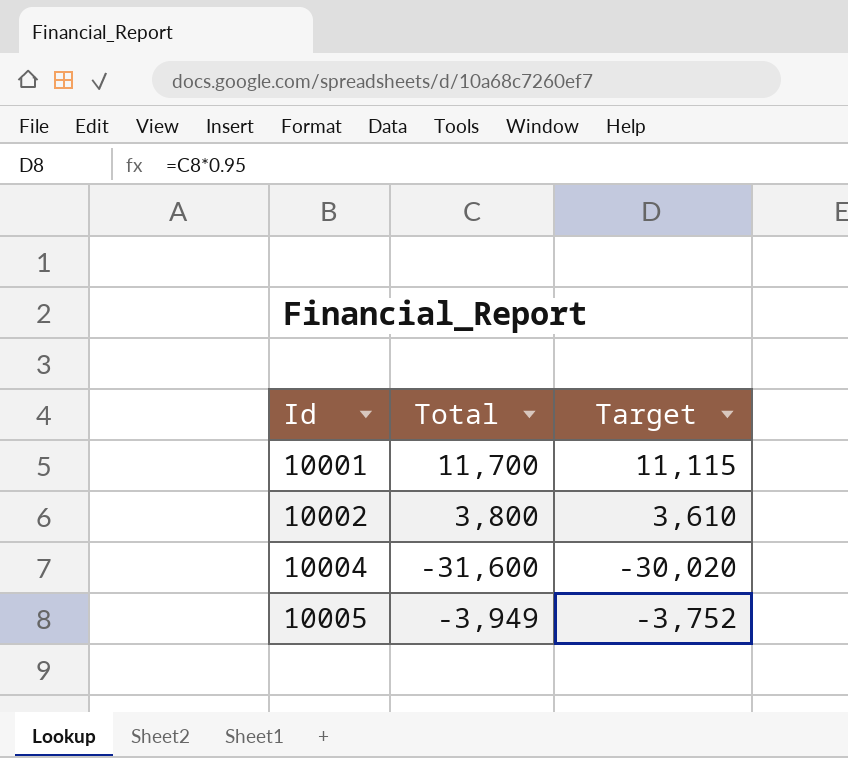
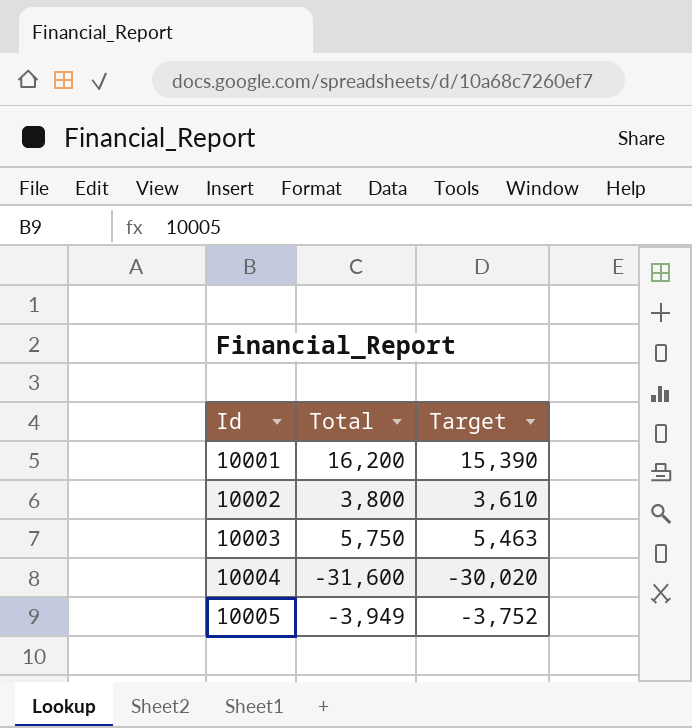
10001 | Total: 11,700 -> 16,200
10001 | Target: 11,115 -> 15,390
row 10003: none -> 5,750 | 5,463

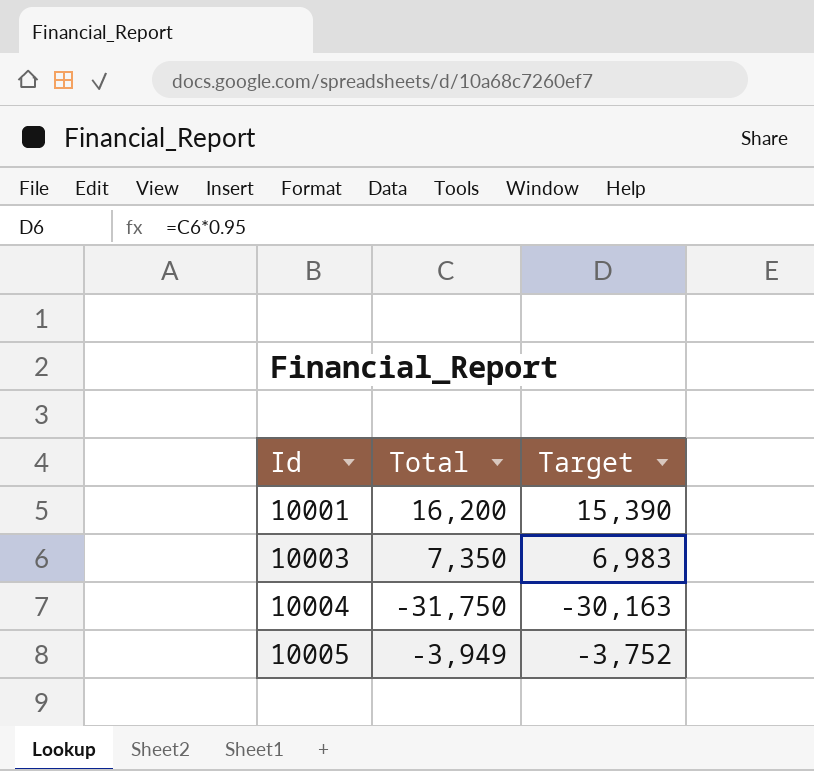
row 10002: 3,800 | 3,610 -> none
10003 | Total: 5,750 -> 7,350
10003 | Target: 5,463 -> 6,983
10004 | Total: -31,600 -> -31,750
10004 | Target: -30,020 -> -30,163

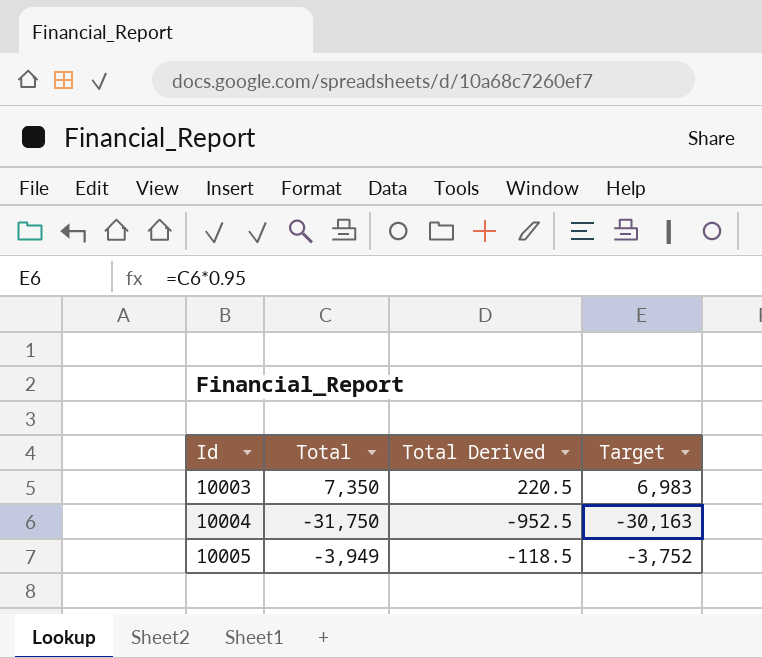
column Total Derived | formula: none -> [Total] * 0.03
row 10001: 16,200 | 15,390 -> none

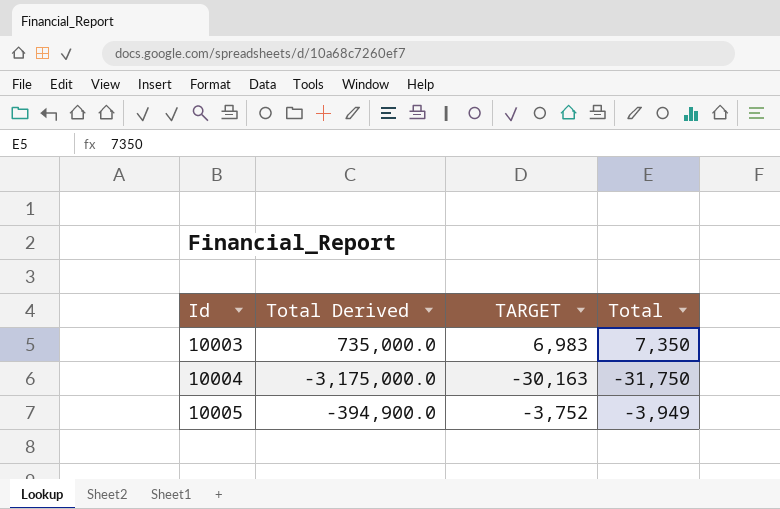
column Total Derived | formula: [Total] * 0.03 -> [Total] * 100
column name: Target -> TARGET
column Total | position: 2 -> 4

